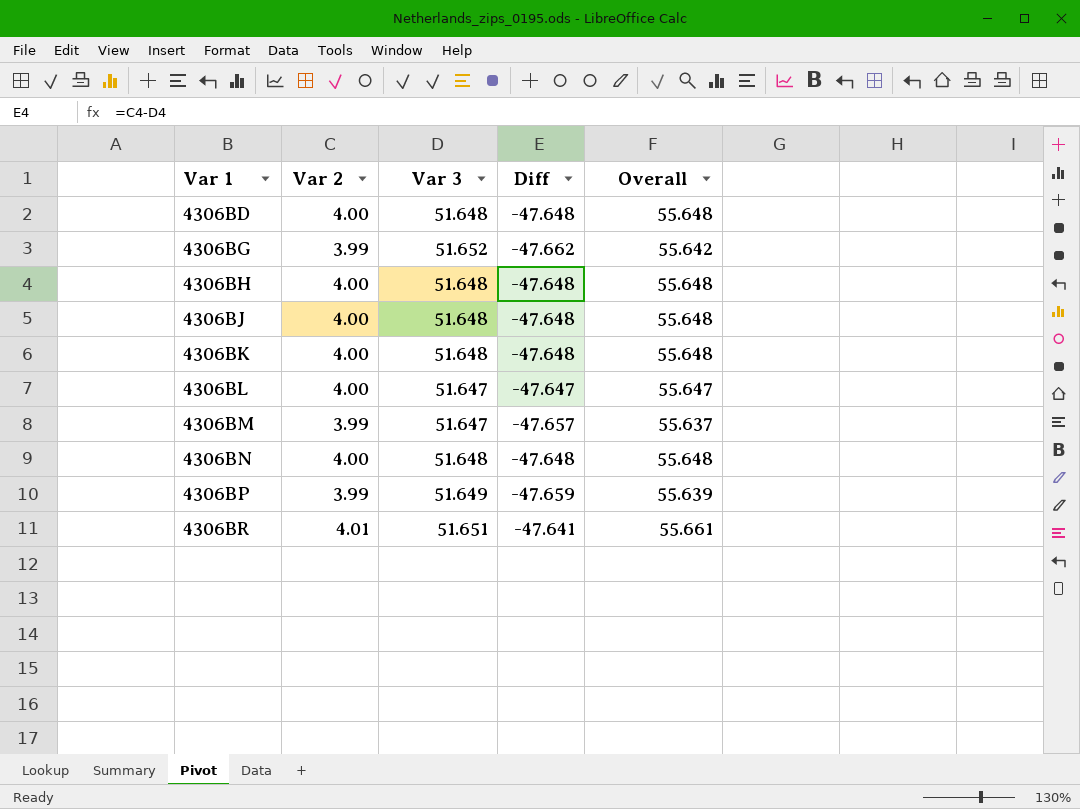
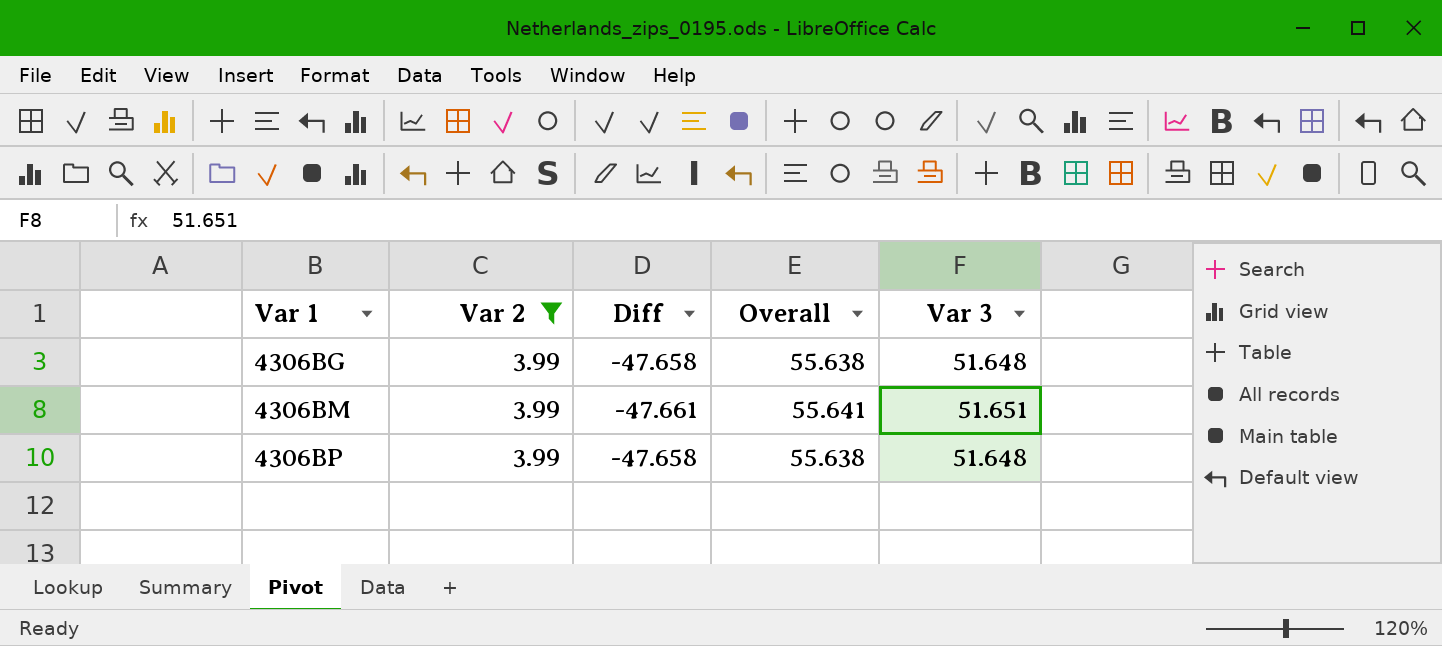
filter: none -> Var 2 = 3.99
column Var 3 | position: 3 -> 5
4306BG | Diff: -47.662 -> -47.658
4306BG | Overall: 55.642 -> 55.638
4306BG | Var 3: 51.652 -> 51.648
4306BM | Diff: -47.657 -> -47.661
4306BM | Overall: 55.637 -> 55.641
4306BM | Var 3: 51.647 -> 51.651
4306BP | Diff: -47.659 -> -47.658
4306BP | Overall: 55.639 -> 55.638
4306BP | Var 3: 51.649 -> 51.648

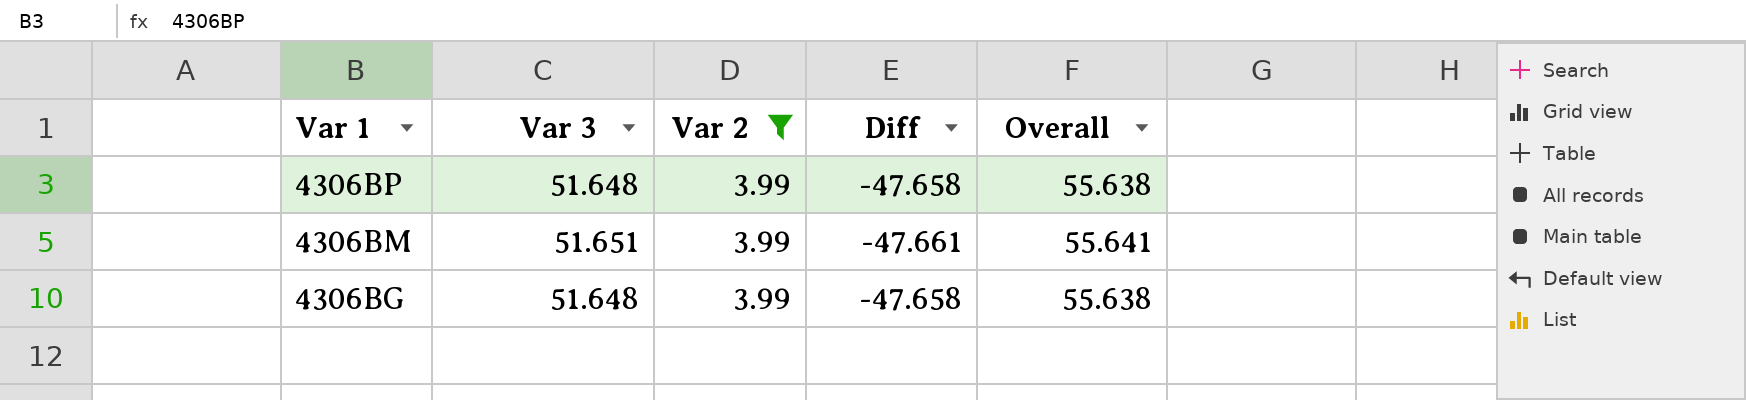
row order: Var 1 ascending -> Var 1 descending
column Var 3 | position: 5 -> 2

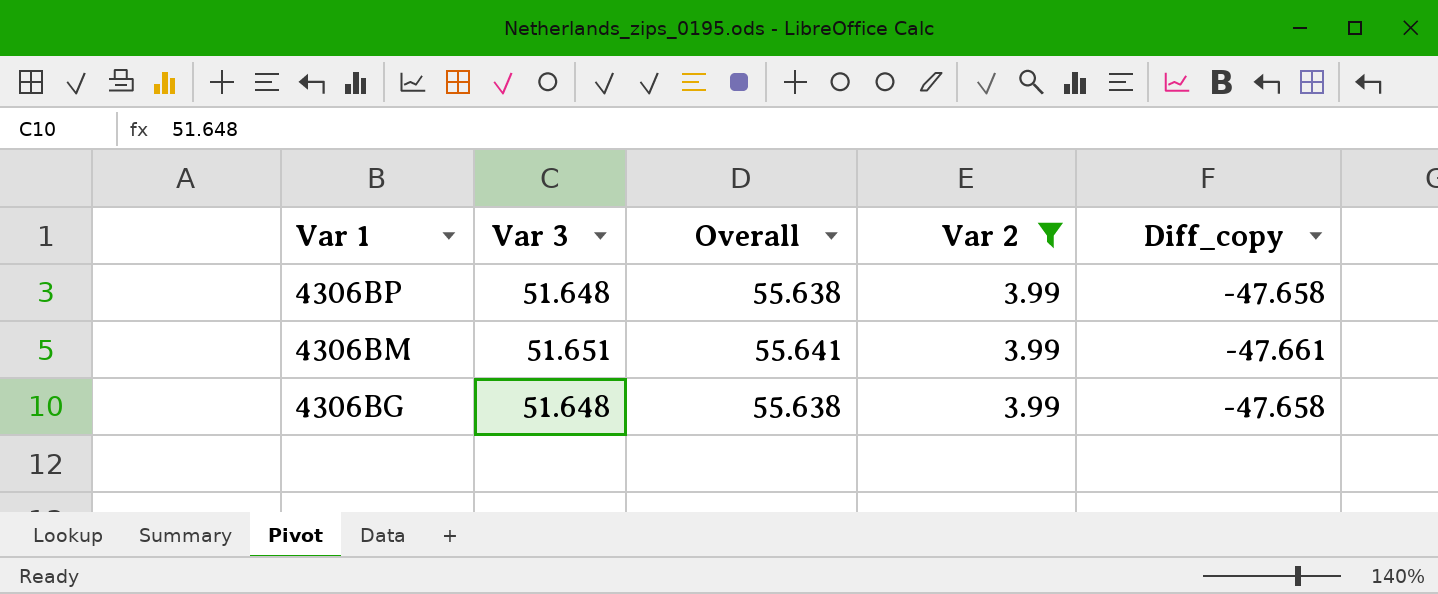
column Overall | position: 5 -> 3
column name: Diff -> Diff_copy

